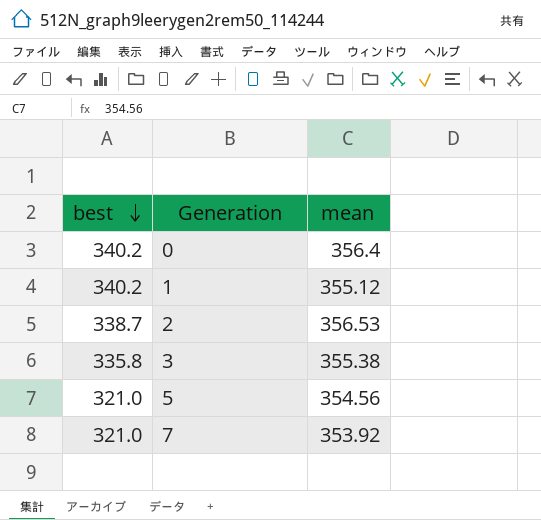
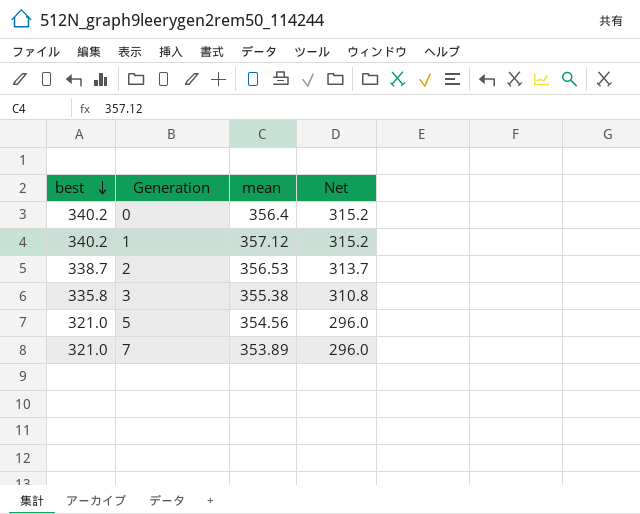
column Net | formula: none -> [best] - 25
1 | mean: 355.12 -> 357.12
7 | mean: 353.92 -> 353.89

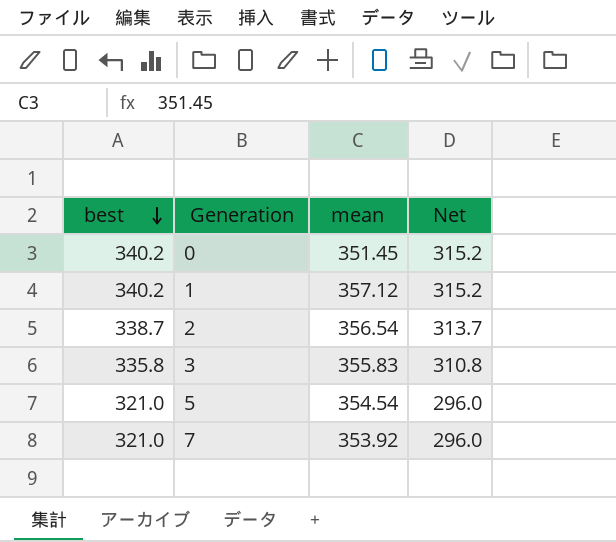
0 | mean: 356.4 -> 351.45
2 | mean: 356.53 -> 356.54
3 | mean: 355.38 -> 355.83
5 | mean: 354.56 -> 354.54
7 | mean: 353.89 -> 353.92

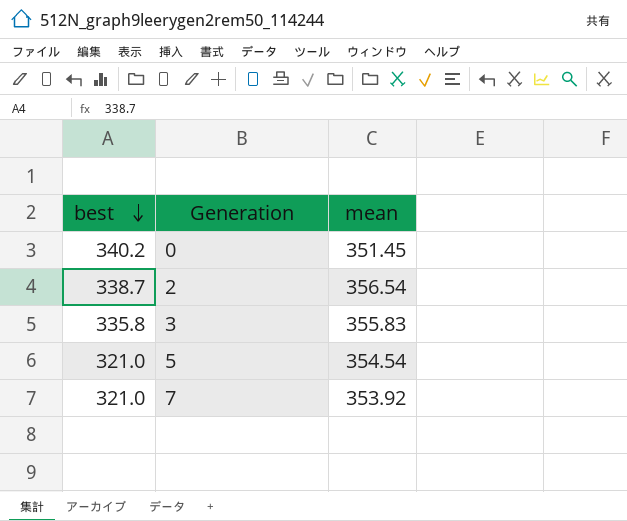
column Net | formula: [best] - 25 -> none
row 1: 340.2 | 357.12 | 315.2 -> none

